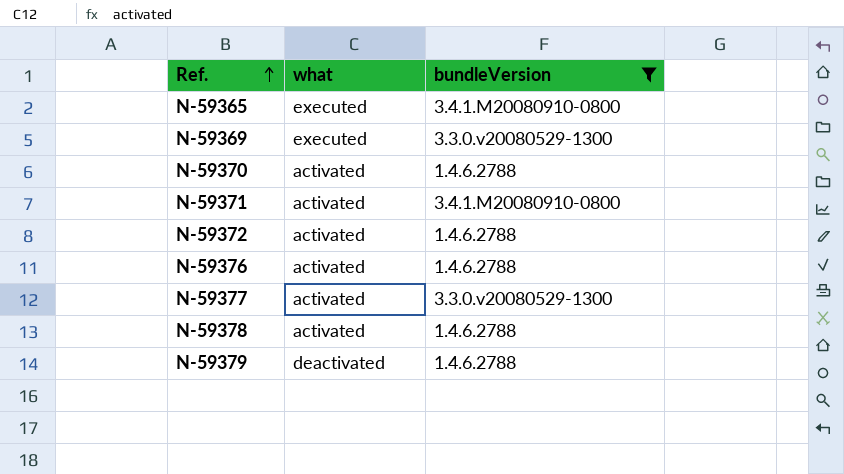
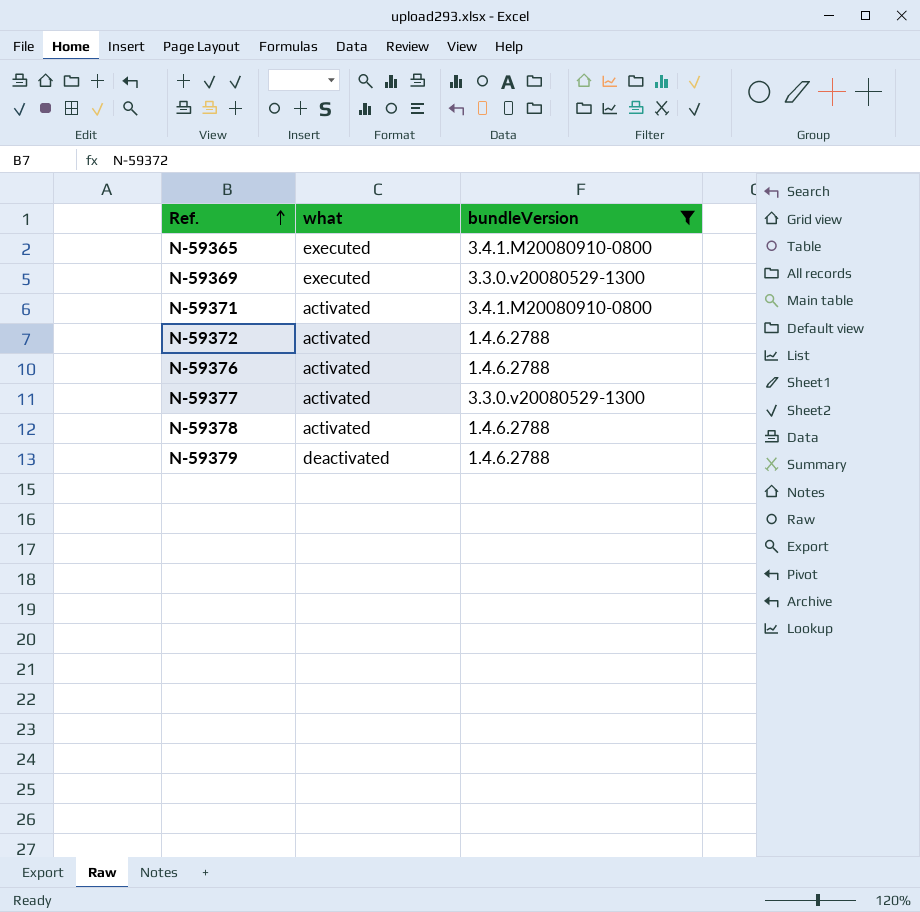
row N-59370: activated | 1.4.6.2788 -> none

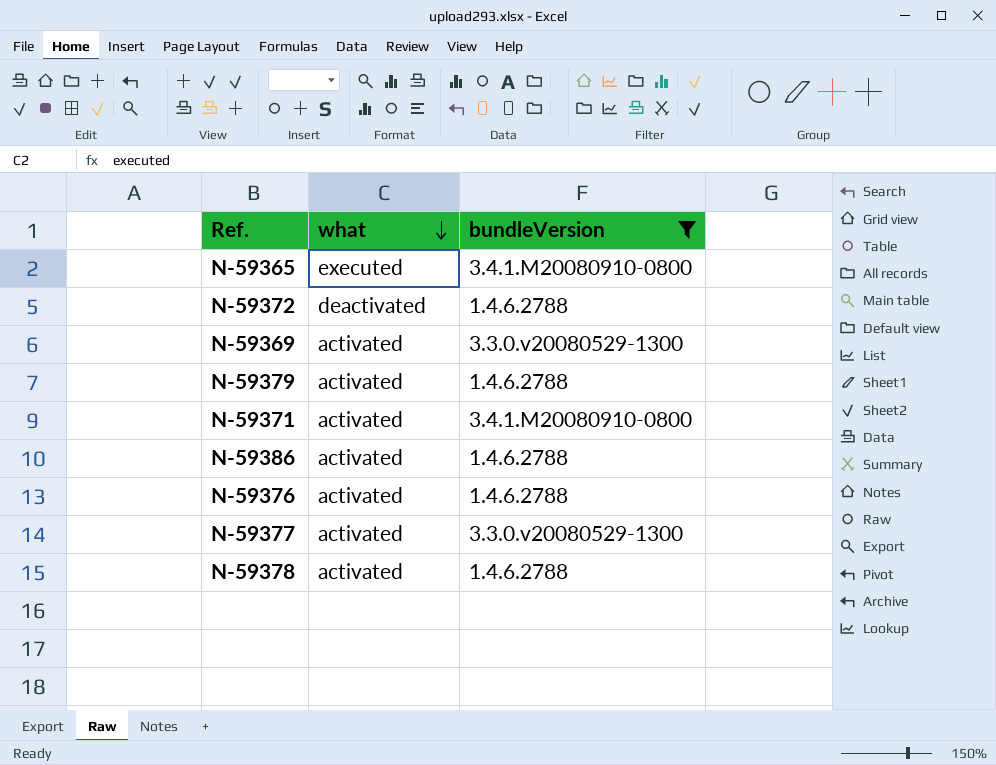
row order: Ref. ascending -> what descending
N-59372 | what: activated -> deactivated
N-59369 | what: executed -> activated
N-59379 | what: deactivated -> activated
row N-59386: none -> activated | 1.4.6.2788

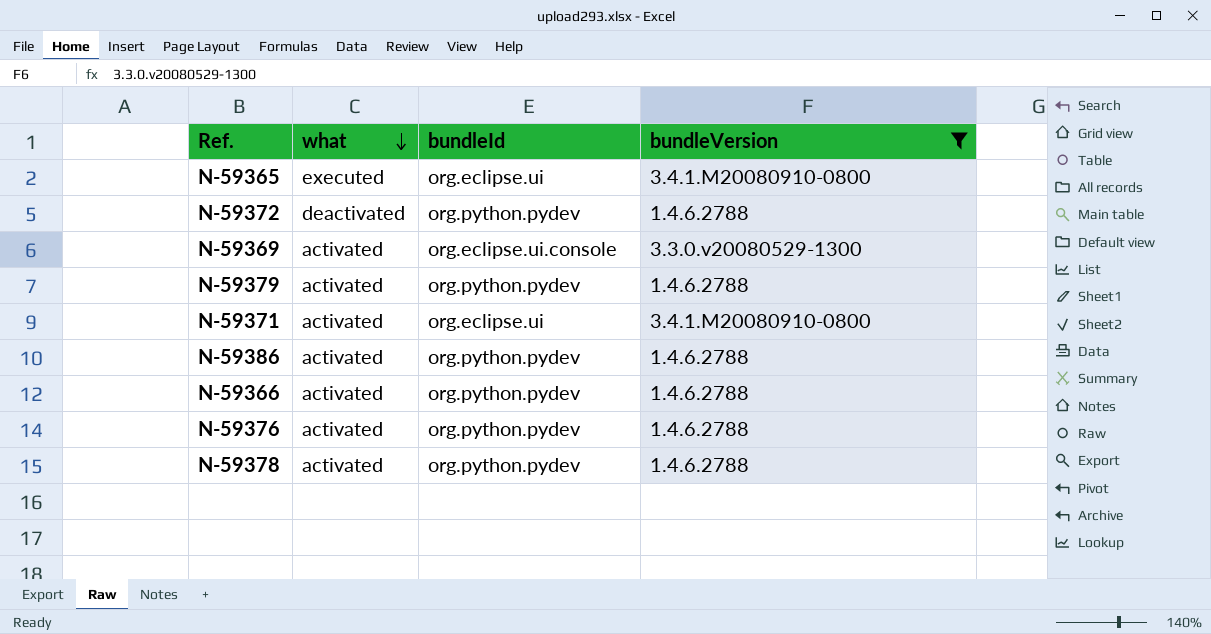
column bundleId | position: none -> 3
row N-59377: activated | 3.3.0.v20080529-1300 -> none
row N-59366: none -> activated | org.python.pydev | 1.4.6.2788

